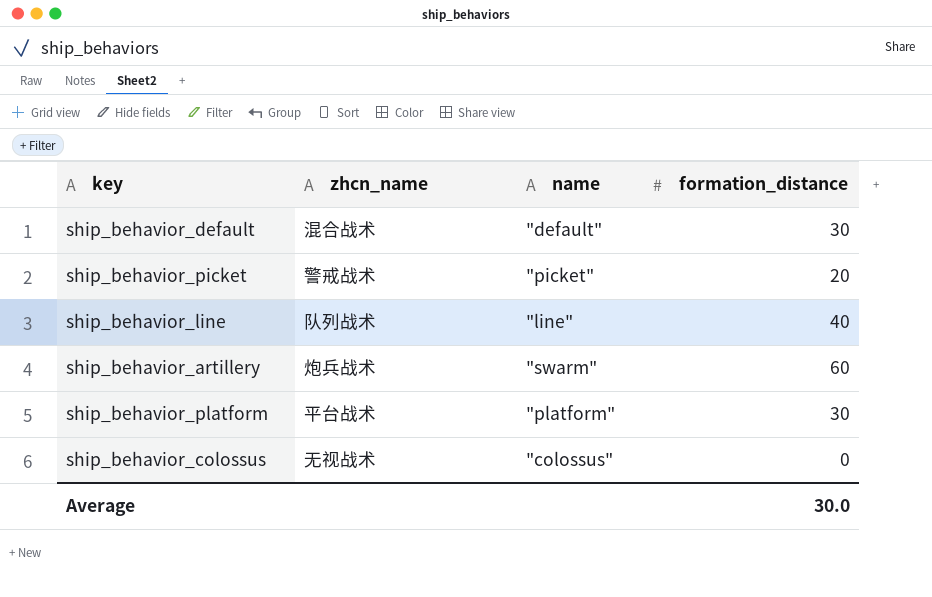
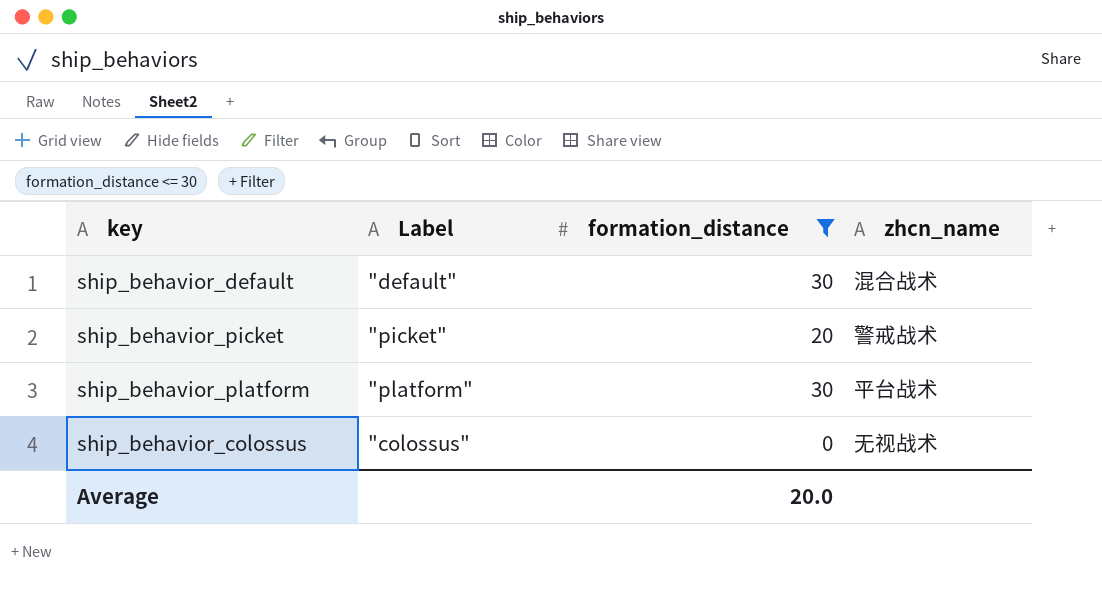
filter: none -> formation_distance <= 30
column name: name -> Label
column zhcn_name | position: 2 -> 4
Average | formation_distance: 30.0 -> 20.0

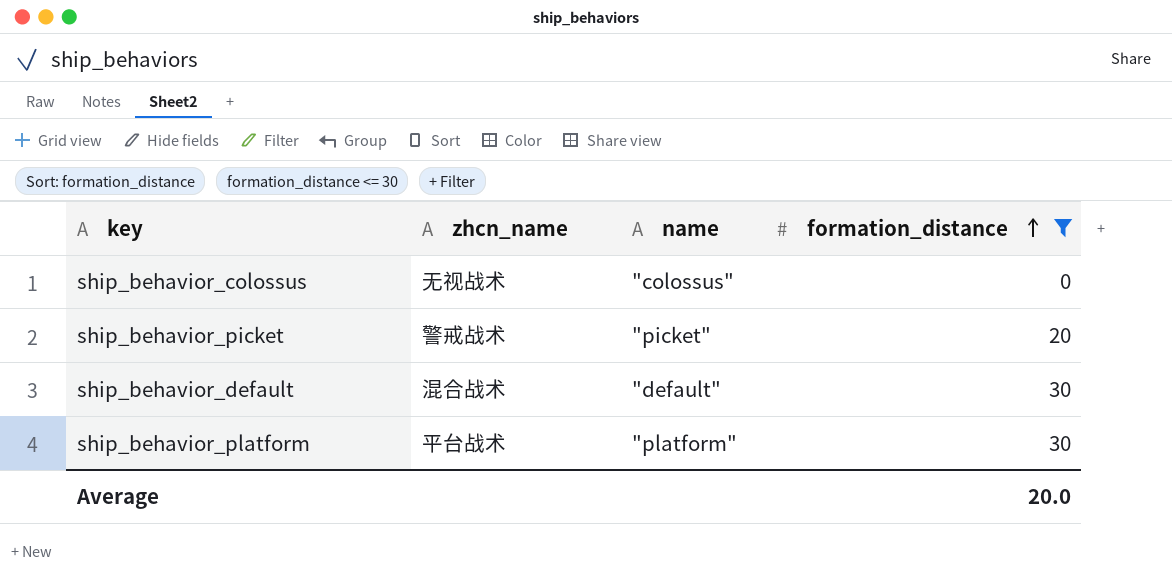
row order: none -> formation_distance ascending
column zhcn_name | position: 4 -> 2
column name: Label -> name

